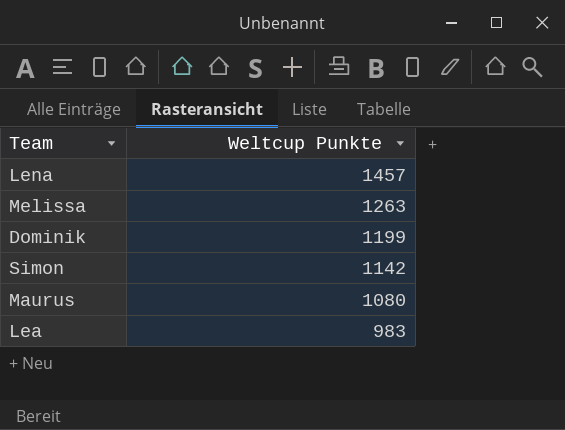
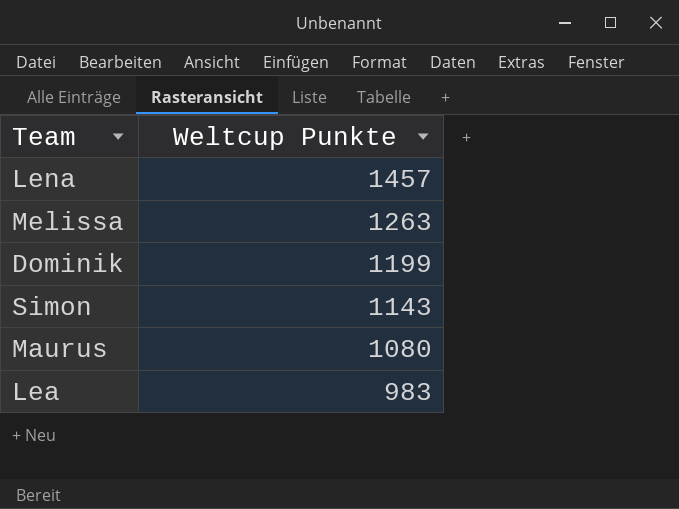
Simon | Weltcup Punkte: 1142 -> 1143

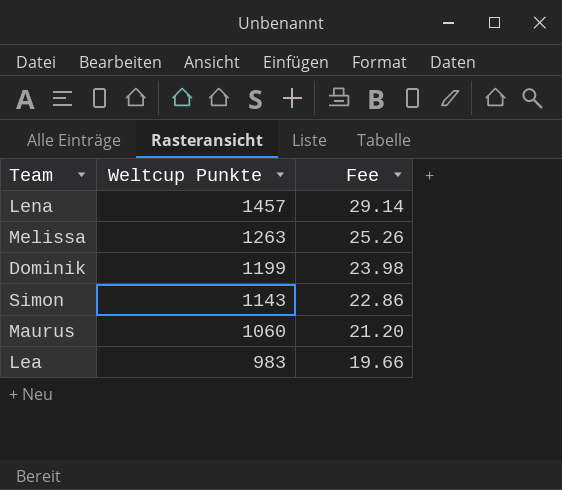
column Fee | formula: none -> [Weltcup Punkte] * 0.02
Maurus | Weltcup Punkte: 1080 -> 1060

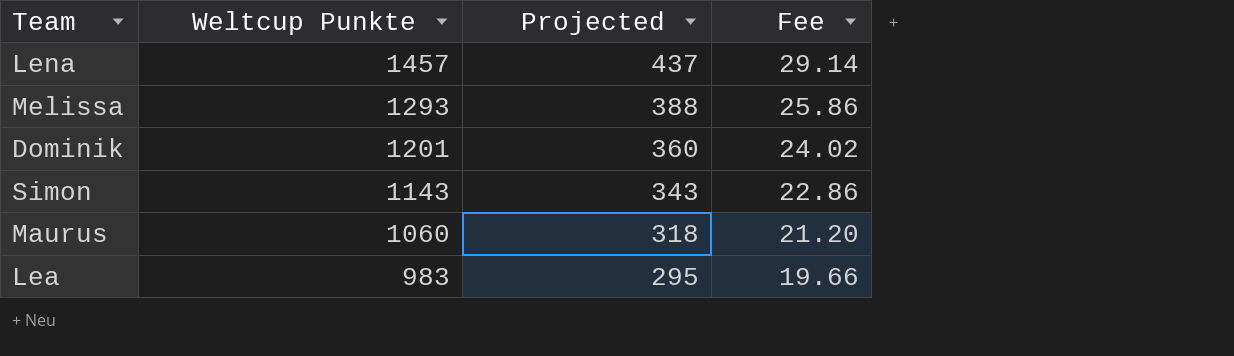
column Projected | formula: none -> [Weltcup Punkte] * 0.3
Melissa | Weltcup Punkte: 1263 -> 1293
Melissa | Fee: 25.26 -> 25.86
Dominik | Weltcup Punkte: 1199 -> 1201
Dominik | Fee: 23.98 -> 24.02

